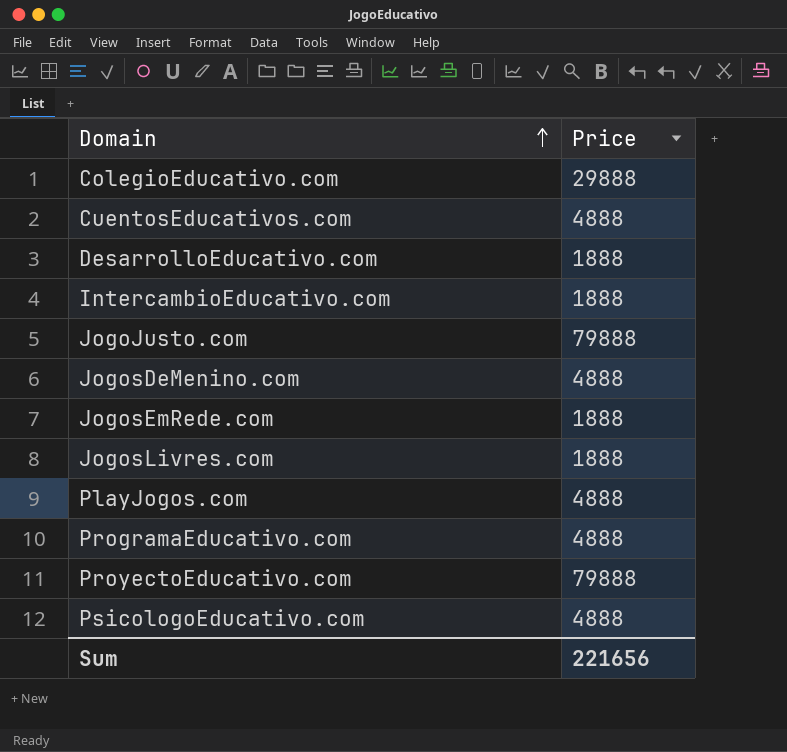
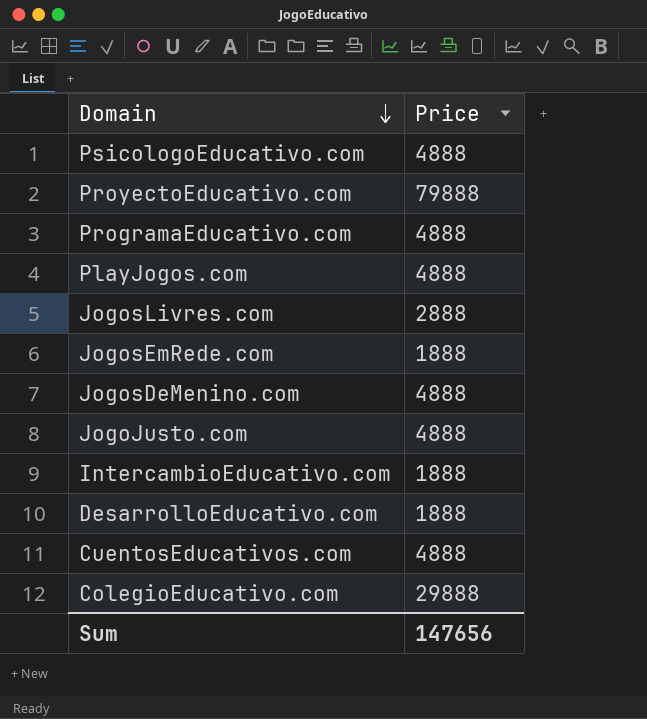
row order: Domain ascending -> Domain descending
JogosLivres.com | Price: 1888 -> 2888
JogoJusto.com | Price: 79888 -> 4888
Sum | Price: 221656 -> 147656

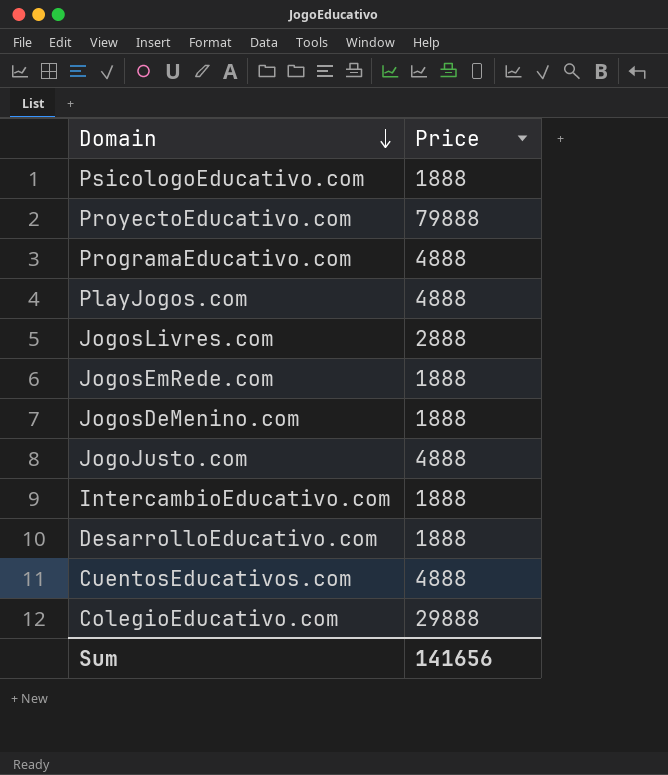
PsicologoEducativo.com | Price: 4888 -> 1888
JogosDeMenino.com | Price: 4888 -> 1888
Sum | Price: 147656 -> 141656

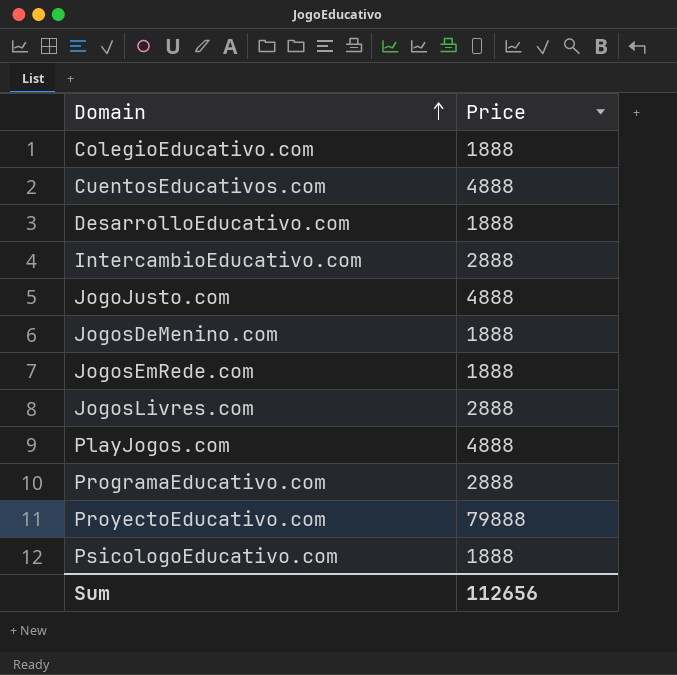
row order: Domain descending -> Domain ascending
ColegioEducativo.com | Price: 29888 -> 1888
IntercambioEducativo.com | Price: 1888 -> 2888
ProgramaEducativo.com | Price: 4888 -> 2888
Sum | Price: 141656 -> 112656

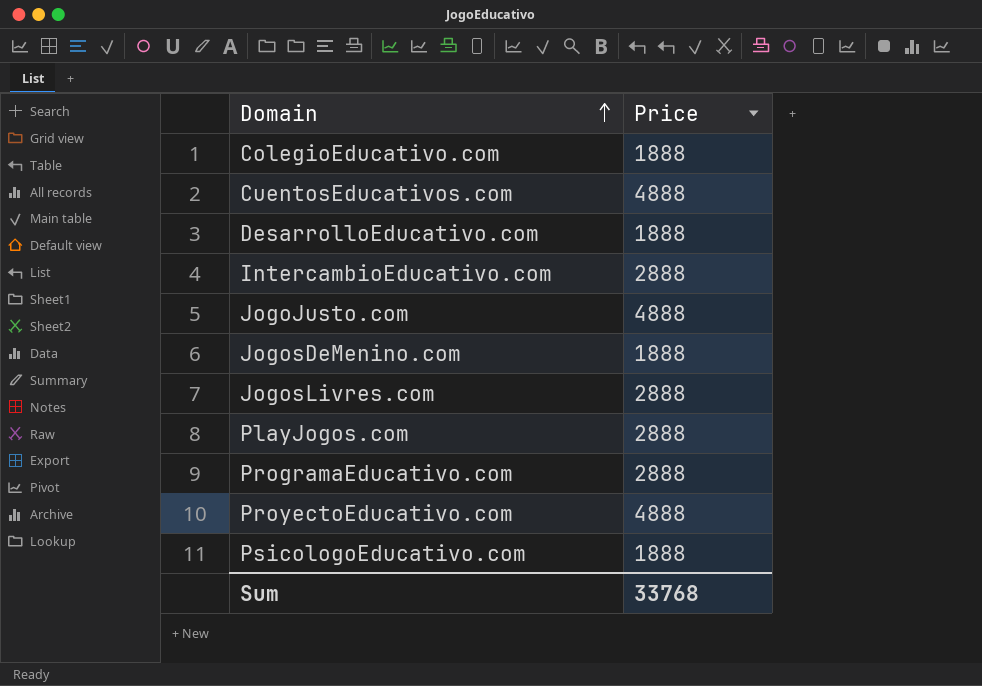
row JogosEmRede.com: 1888 -> none
PlayJogos.com | Price: 4888 -> 2888
ProyectoEducativo.com | Price: 79888 -> 4888
Sum | Price: 112656 -> 33768

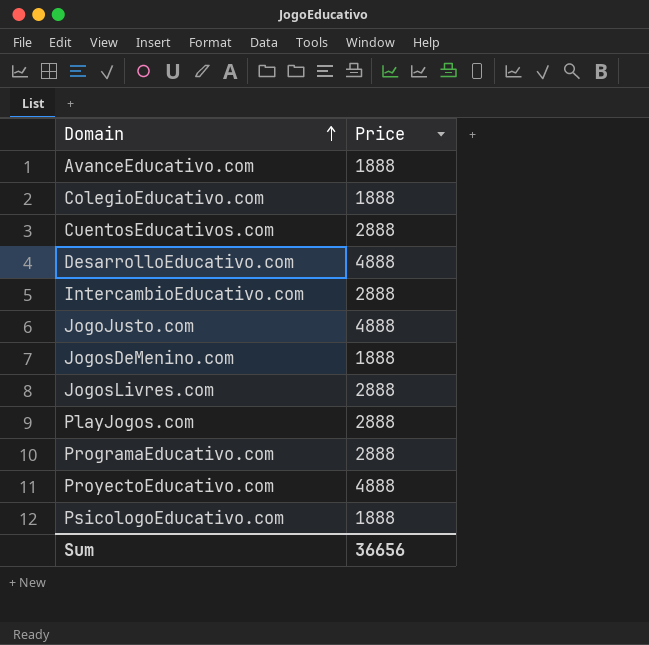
row AvanceEducativo.com: none -> 1888
CuentosEducativos.com | Price: 4888 -> 2888
DesarrolloEducativo.com | Price: 1888 -> 4888
Sum | Price: 33768 -> 36656

